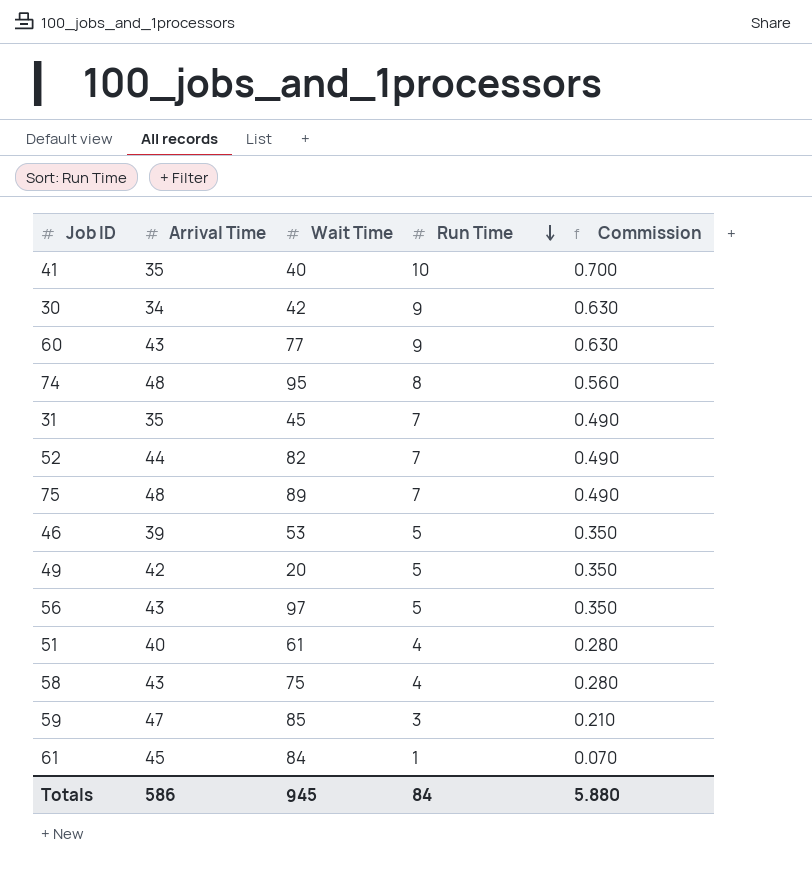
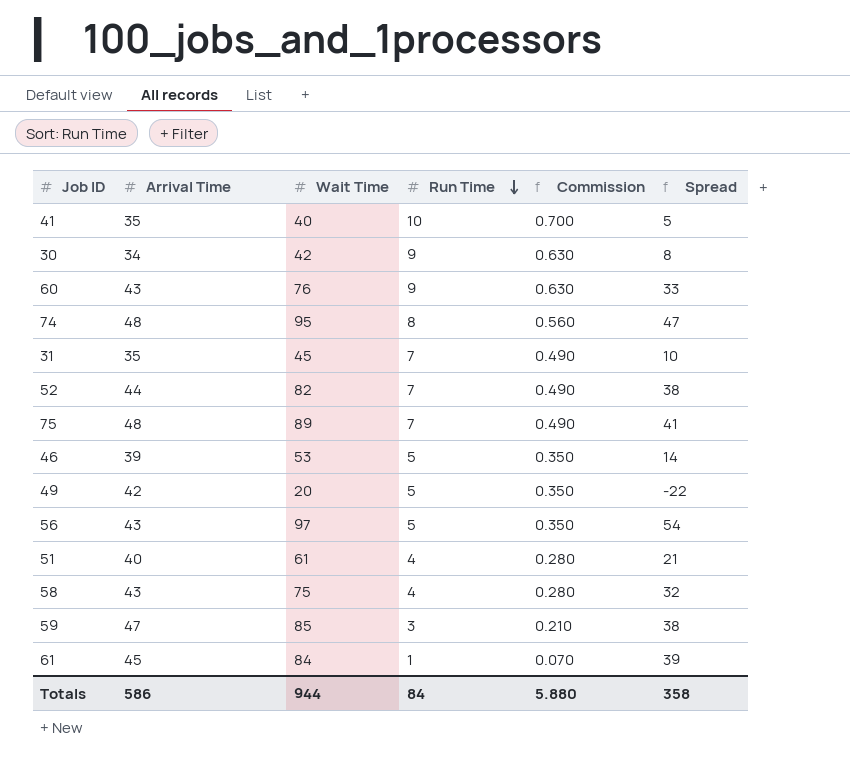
column Spread | formula: none -> [Wait Time] - [Arrival Time]
60 | Wait Time: 77 -> 76
Totals | Wait Time: 945 -> 944

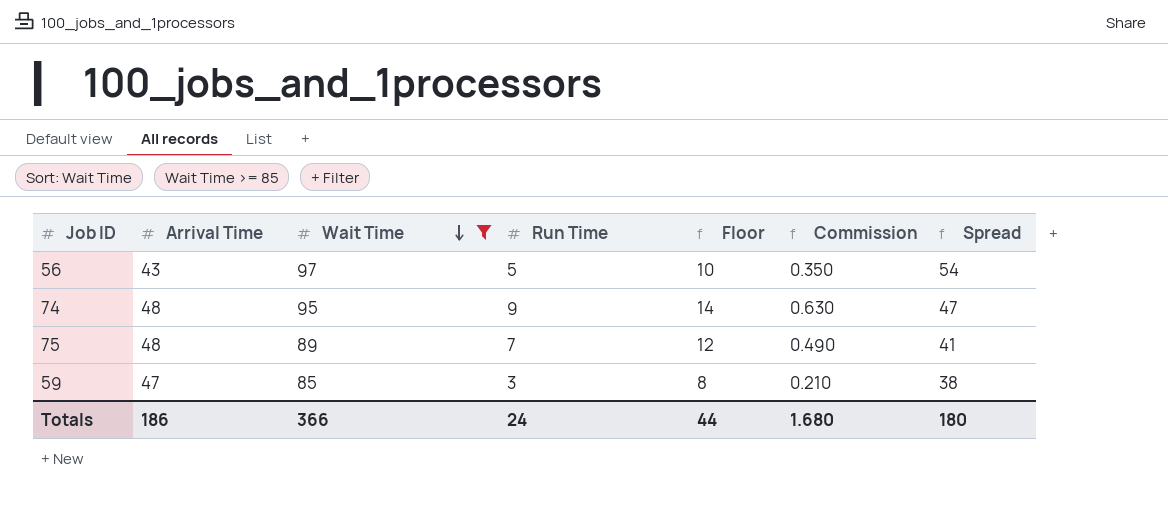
filter: none -> Wait Time >= 85
row order: Run Time descending -> Wait Time descending
column Floor | formula: none -> [Run Time] + 5
74 | Run Time: 8 -> 9
74 | Commission: 0.560 -> 0.630
Totals | Arrival Time: 586 -> 186
Totals | Wait Time: 944 -> 366
Totals | Run Time: 84 -> 24
Totals | Commission: 5.880 -> 1.680
Totals | Spread: 358 -> 180

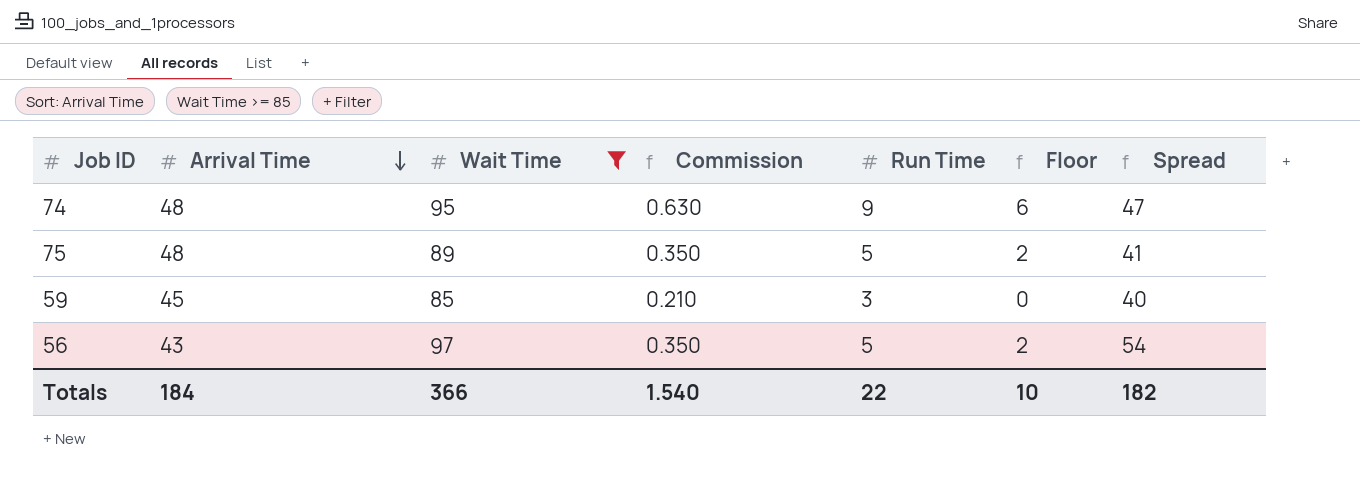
row order: Wait Time descending -> Arrival Time descending
column Commission | position: 6 -> 4
column Floor | formula: [Run Time] + 5 -> [Run Time] - 3
75 | Commission: 0.490 -> 0.350
75 | Run Time: 7 -> 5
59 | Arrival Time: 47 -> 45
59 | Spread: 38 -> 40
Totals | Arrival Time: 186 -> 184
Totals | Commission: 1.680 -> 1.540
Totals | Run Time: 24 -> 22
Totals | Floor: 44 -> 10
Totals | Spread: 180 -> 182

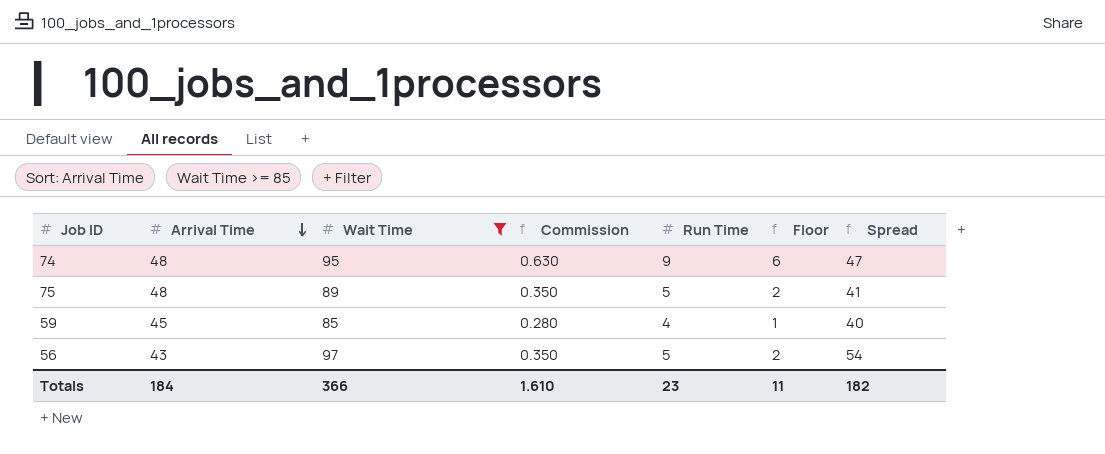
59 | Commission: 0.210 -> 0.280
59 | Run Time: 3 -> 4
59 | Floor: 0 -> 1
Totals | Commission: 1.540 -> 1.610
Totals | Run Time: 22 -> 23
Totals | Floor: 10 -> 11

